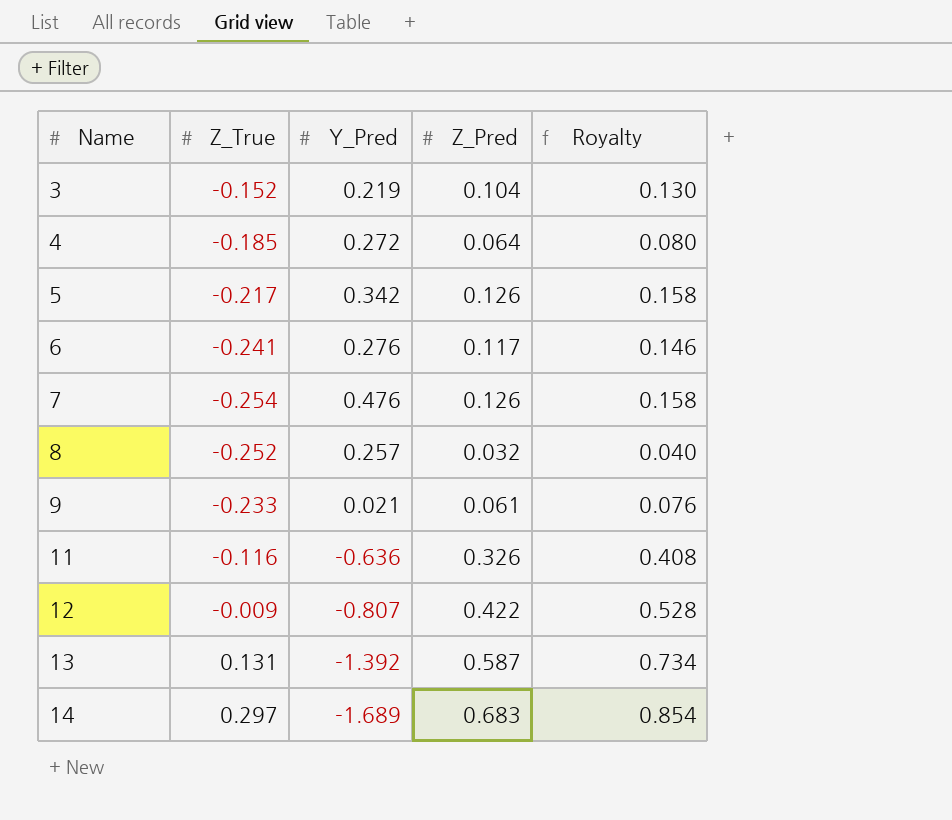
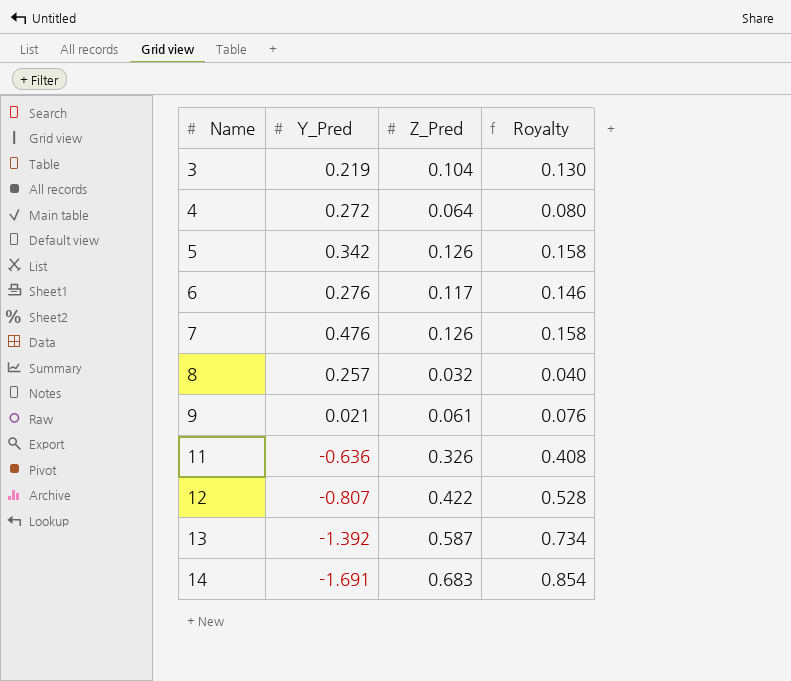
column Z_True | position: 2 -> none
14 | Y_Pred: -1.689 -> -1.691

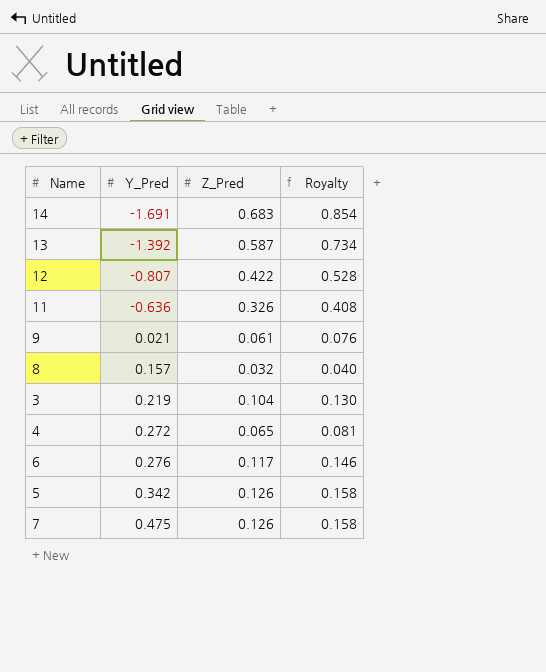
row order: Name ascending -> Y_Pred ascending
8 | Y_Pred: 0.257 -> 0.157
4 | Z_Pred: 0.064 -> 0.065
4 | Royalty: 0.080 -> 0.081
7 | Y_Pred: 0.476 -> 0.475

